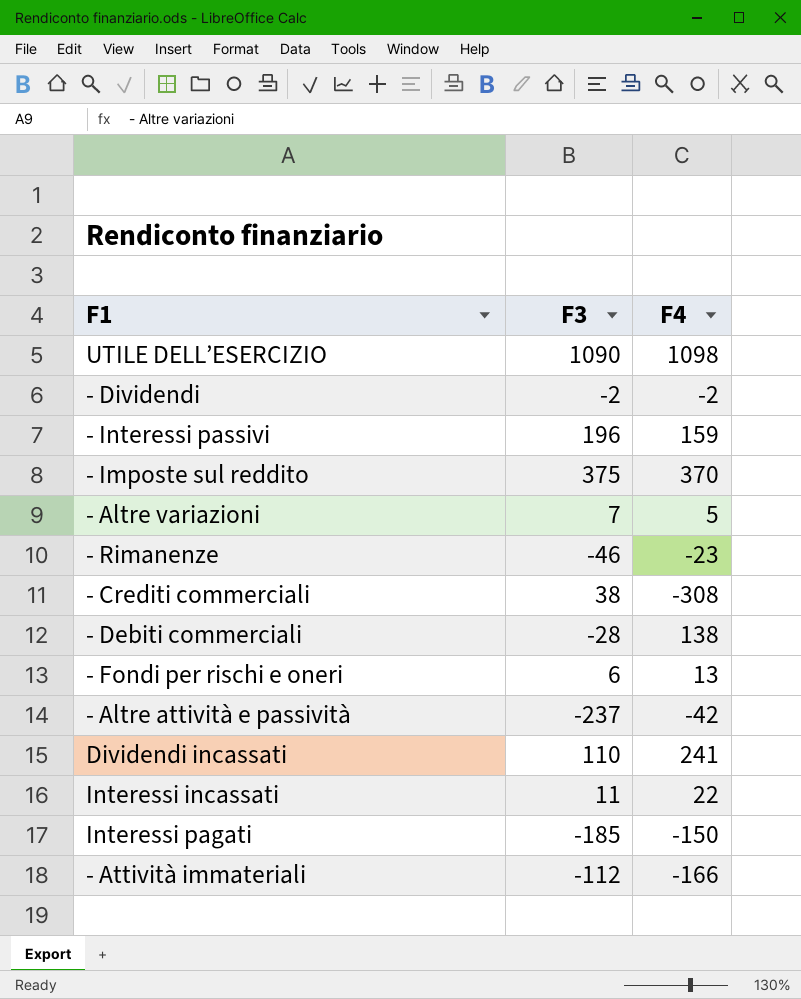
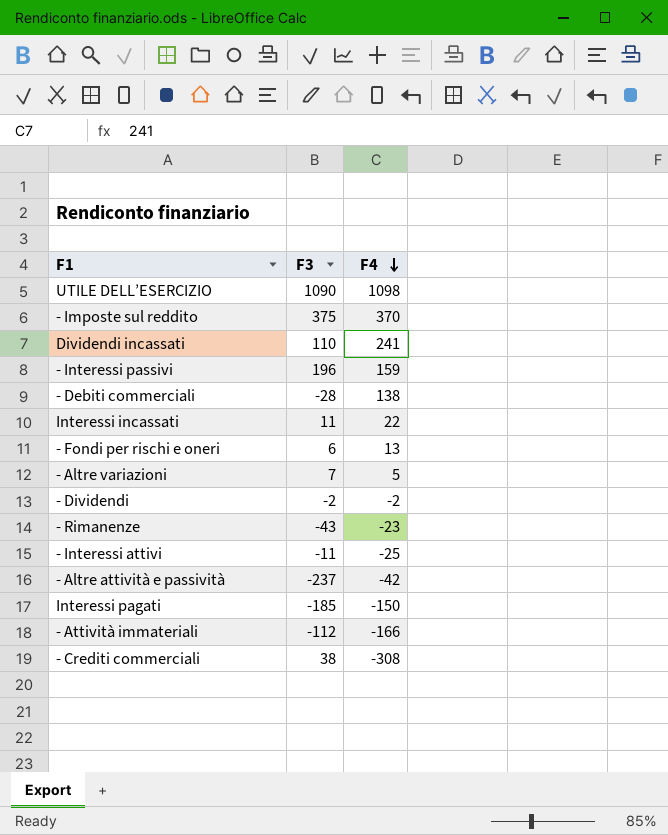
row order: none -> F4 descending
- Rimanenze | F3: -46 -> -43
row - Interessi attivi: none -> -11 | -25

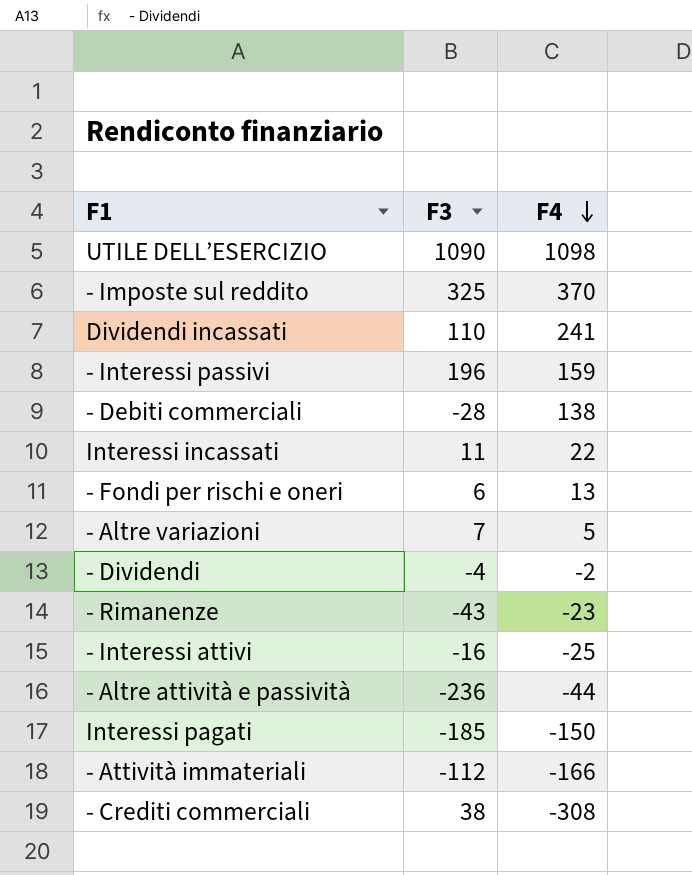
- Imposte sul reddito | F3: 375 -> 325
- Dividendi | F3: -2 -> -4
- Interessi attivi | F3: -11 -> -16
- Altre attività e passività | F3: -237 -> -236
- Altre attività e passività | F4: -42 -> -44

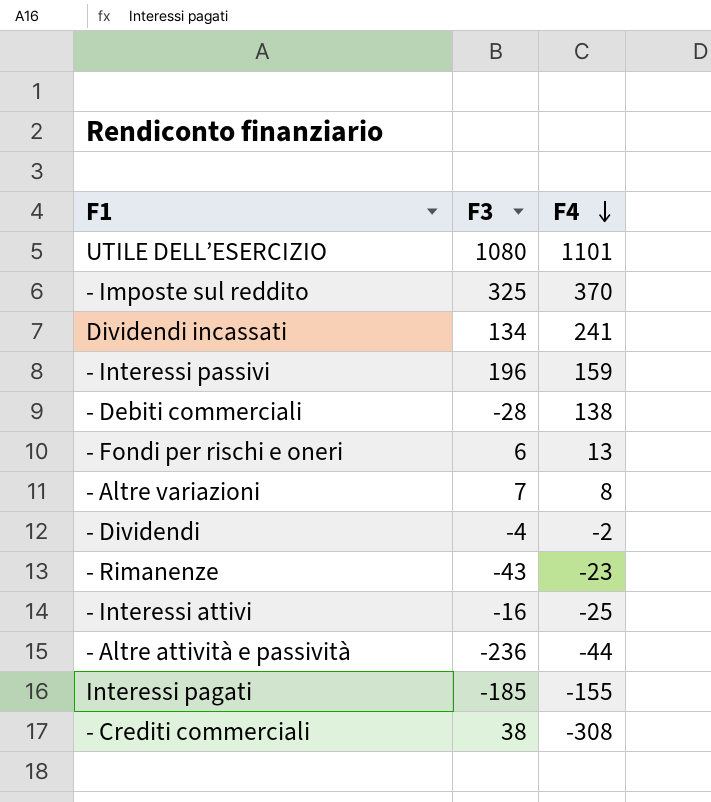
row Interessi incassati: 11 | 22 -> none
row - Attività immateriali: -112 | -166 -> none
UTILE DELL’ESERCIZIO | F3: 1090 -> 1080
UTILE DELL’ESERCIZIO | F4: 1098 -> 1101
Dividendi incassati | F3: 110 -> 134
- Altre variazioni | F4: 5 -> 8
Interessi pagati | F4: -150 -> -155

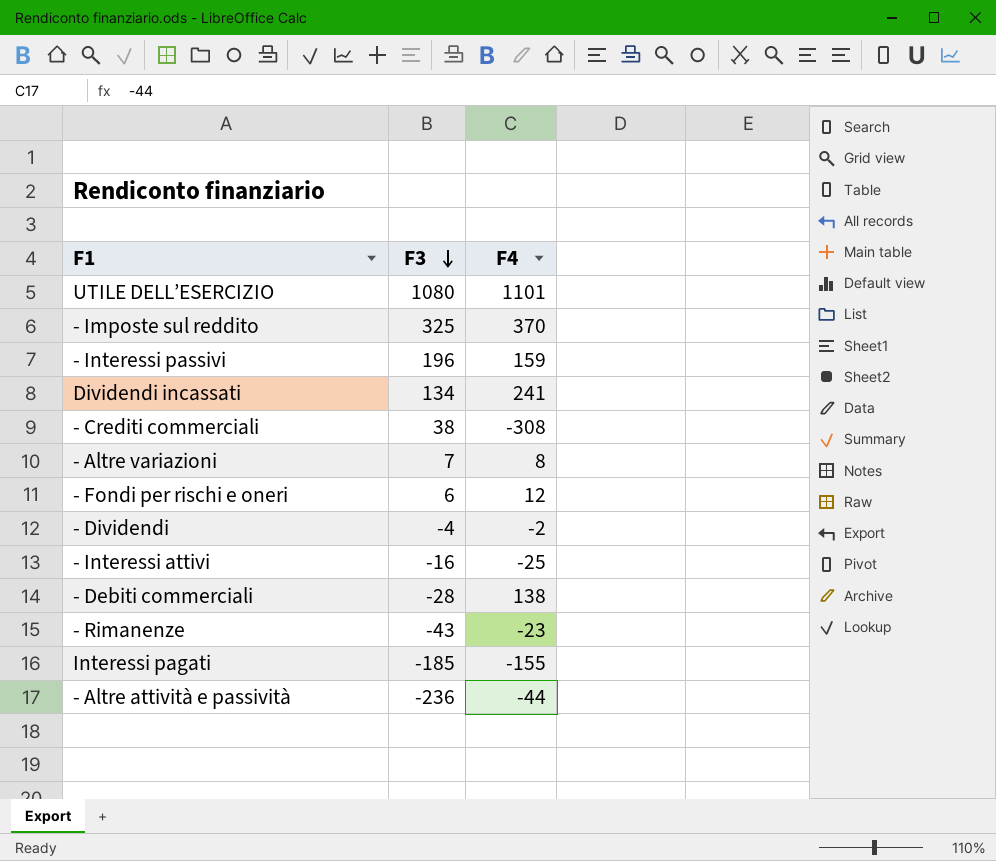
row order: F4 descending -> F3 descending
- Fondi per rischi e oneri | F4: 13 -> 12

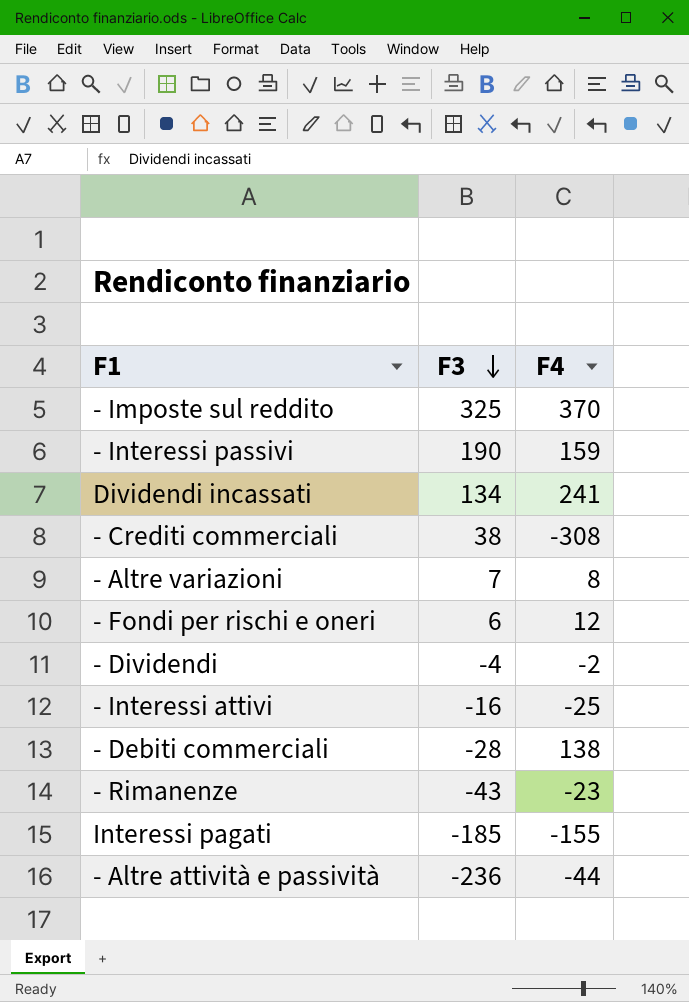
row UTILE DELL’ESERCIZIO: 1080 | 1101 -> none
- Interessi passivi | F3: 196 -> 190

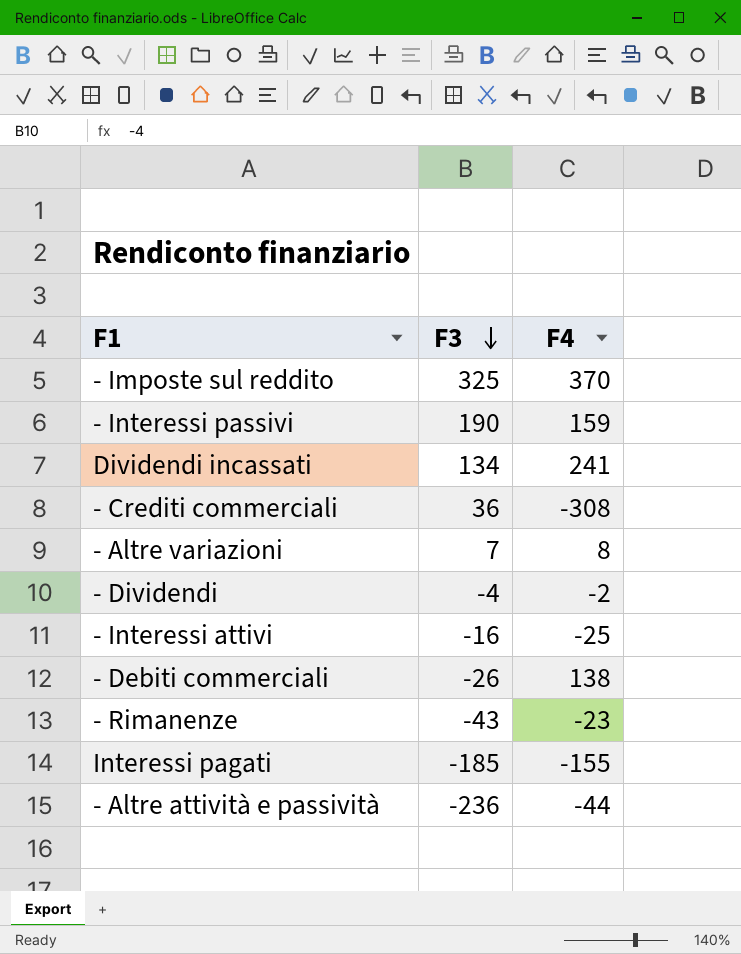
row - Fondi per rischi e oneri: 6 | 12 -> none
- Crediti commerciali | F3: 38 -> 36
- Debiti commerciali | F3: -28 -> -26

